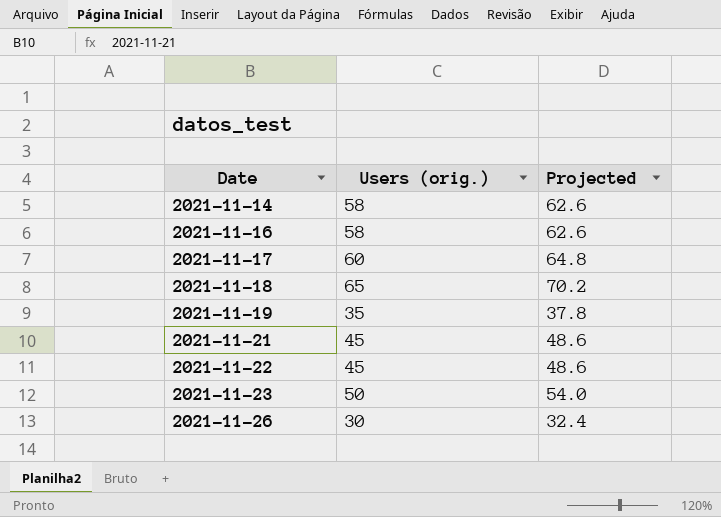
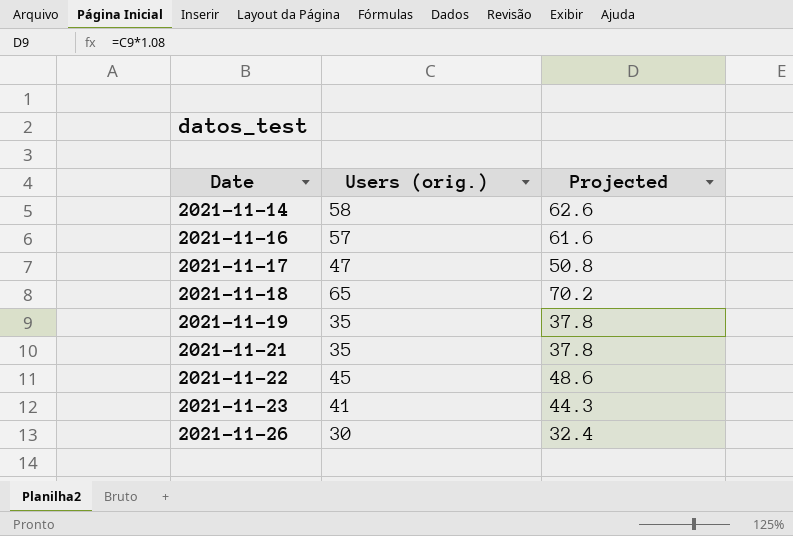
2021-11-16 | Users (orig.): 58 -> 57
2021-11-16 | Projected: 62.6 -> 61.6
2021-11-17 | Users (orig.): 60 -> 47
2021-11-17 | Projected: 64.8 -> 50.8
2021-11-21 | Users (orig.): 45 -> 35
2021-11-21 | Projected: 48.6 -> 37.8
2021-11-23 | Users (orig.): 50 -> 41
2021-11-23 | Projected: 54.0 -> 44.3

